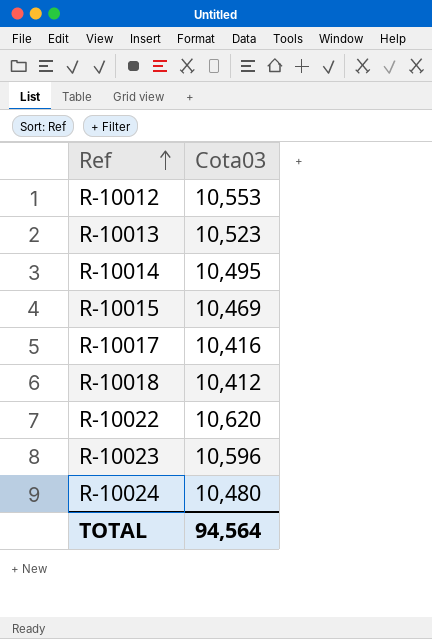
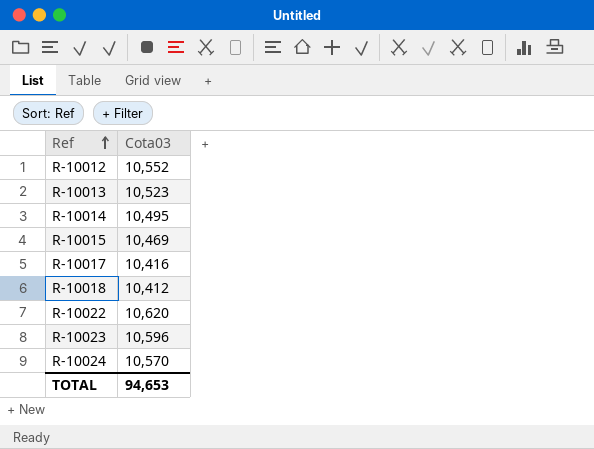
R-10012 | Cota03: 10,553 -> 10,552
R-10024 | Cota03: 10,480 -> 10,570
TOTAL | Cota03: 94,564 -> 94,653

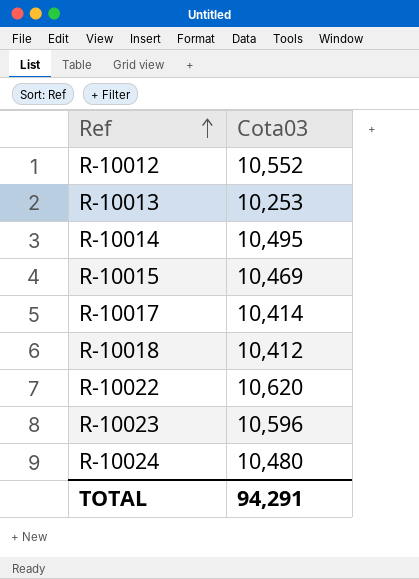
R-10013 | Cota03: 10,523 -> 10,253
R-10017 | Cota03: 10,416 -> 10,414
R-10024 | Cota03: 10,570 -> 10,480
TOTAL | Cota03: 94,653 -> 94,291

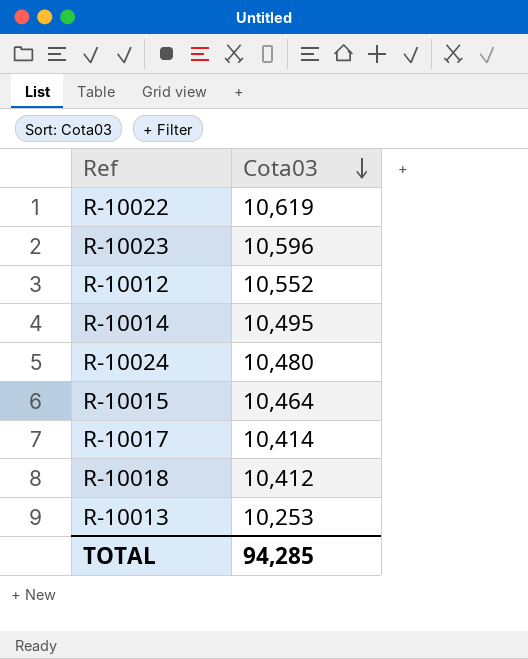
row order: Ref ascending -> Cota03 descending
R-10022 | Cota03: 10,620 -> 10,619
R-10015 | Cota03: 10,469 -> 10,464
TOTAL | Cota03: 94,291 -> 94,285

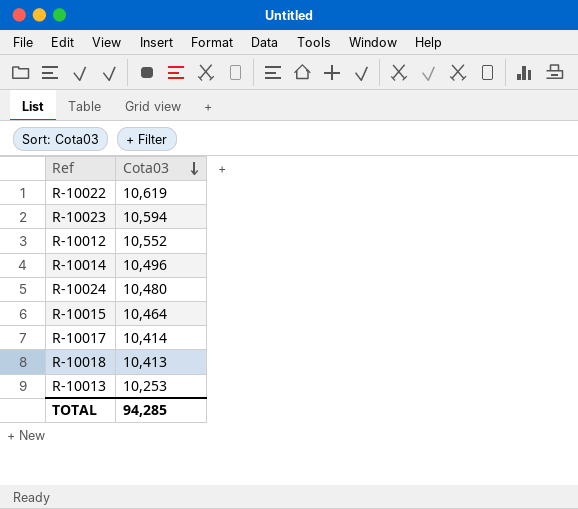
R-10023 | Cota03: 10,596 -> 10,594
R-10014 | Cota03: 10,495 -> 10,496
R-10018 | Cota03: 10,412 -> 10,413

